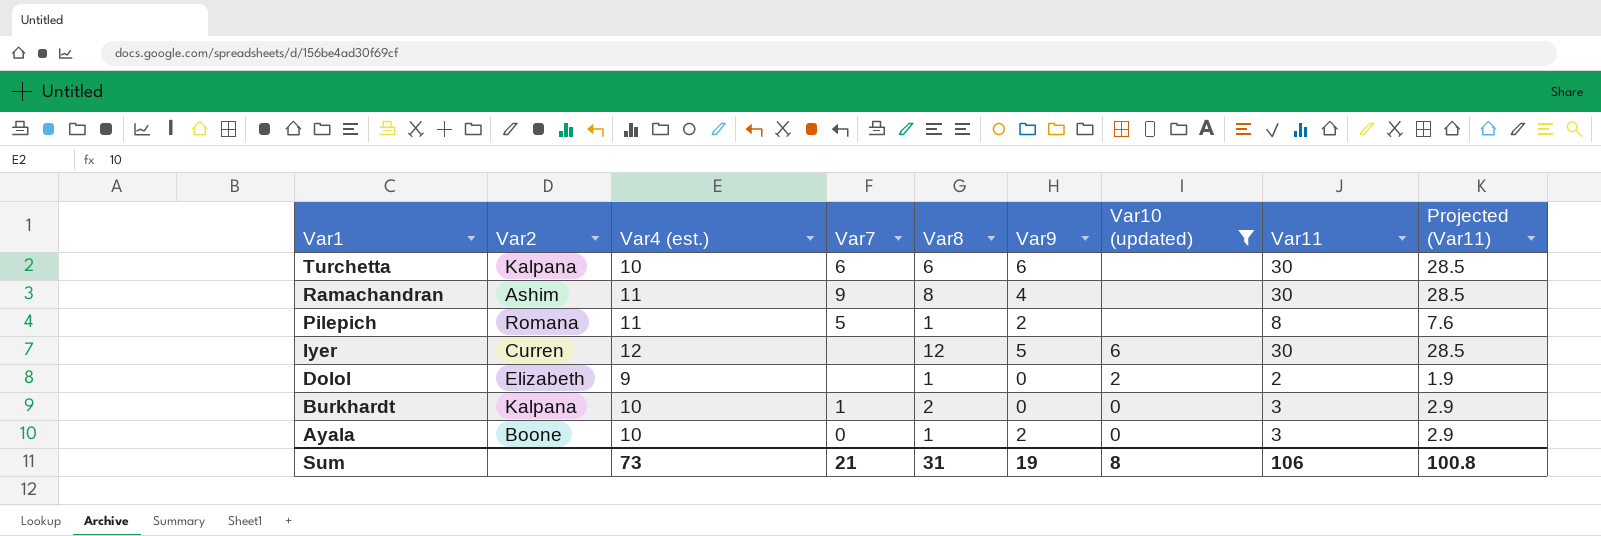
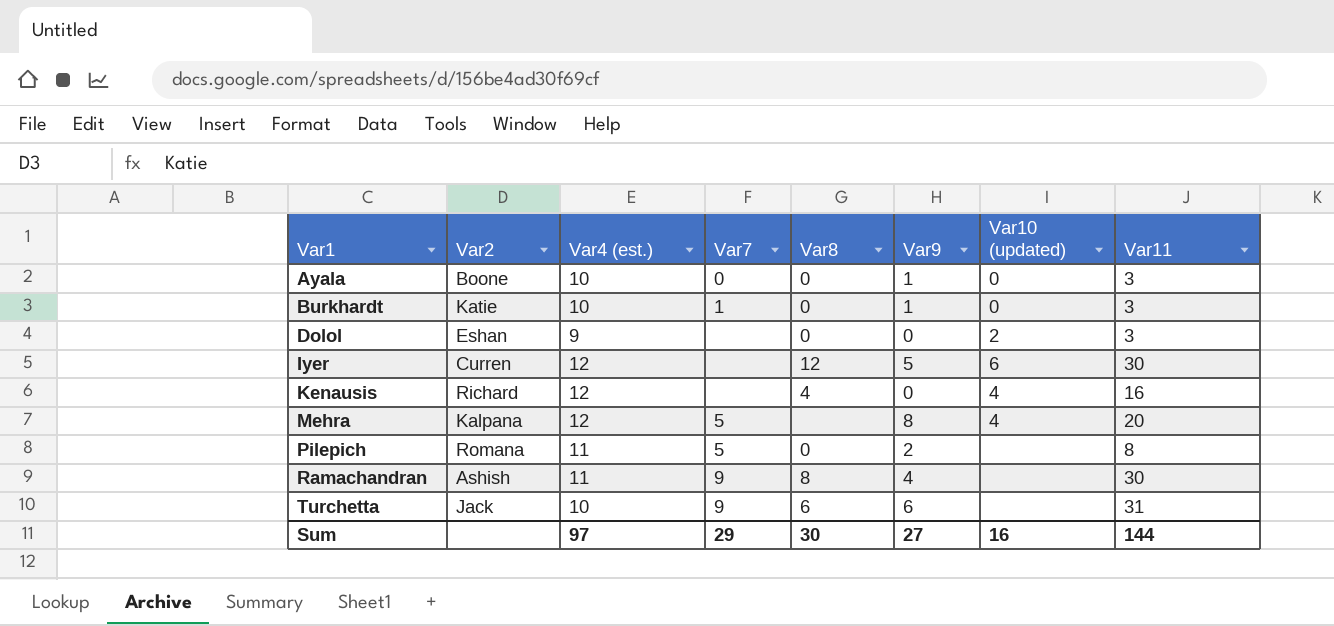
filter: Var10 (updated) != 4 -> none
row order: Var1 descending -> Var1 ascending
column Projected (Var11) | formula: [Var11] * 0.95 -> none
Ayala | Var8: 1 -> 0
Ayala | Var9: 2 -> 1
Burkhardt | Var2: Kalpana -> Katie
Burkhardt | Var8: 2 -> 0
Burkhardt | Var9: 0 -> 1
Dolol | Var2: Elizabeth -> Eshan
Dolol | Var8: 1 -> 0
Dolol | Var11: 2 -> 3
Pilepich | Var8: 1 -> 0
Ramachandran | Var2: Ashim -> Ashish
Turchetta | Var2: Kalpana -> Jack
Turchetta | Var7: 6 -> 9
Turchetta | Var11: 30 -> 31
Sum | Var4 (est.): 73 -> 97
Sum | Var7: 21 -> 29
Sum | Var8: 31 -> 30
Sum | Var9: 19 -> 27
Sum | Var10 (updated): 8 -> 16
Sum | Var11: 106 -> 144

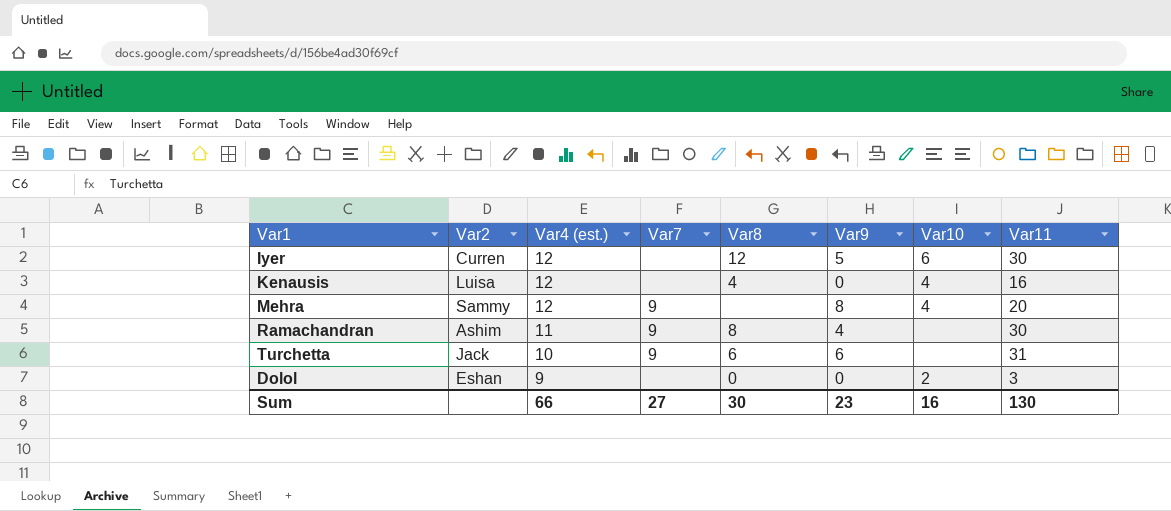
row order: Var1 ascending -> Var4 (est.) descending
column name: Var10 (updated) -> Var10
row Ayala: Boone | 10 | 0 | 0 | 1 | 0 | 3 -> none
row Burkhardt: Katie | 10 | 1 | 0 | 1 | 0 | 3 -> none
row Pilepich: Romana | 11 | 5 | 0 | 2 | none | 8 -> none
Kenausis | Var2: Richard -> Luisa
Mehra | Var2: Kalpana -> Sammy
Mehra | Var7: 5 -> 9
Ramachandran | Var2: Ashish -> Ashim
Sum | Var4 (est.): 97 -> 66
Sum | Var7: 29 -> 27
Sum | Var9: 27 -> 23
Sum | Var11: 144 -> 130

